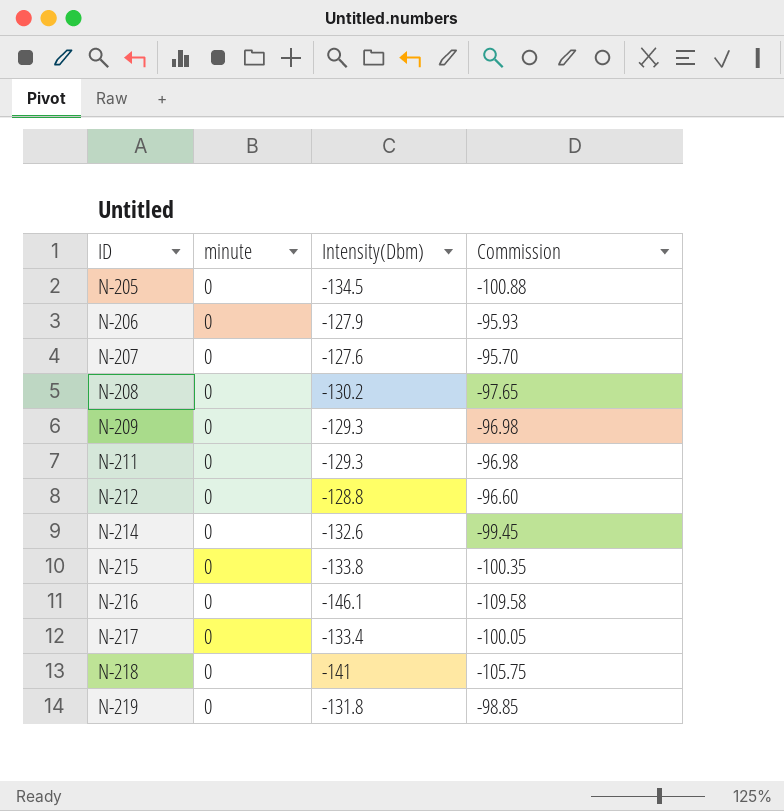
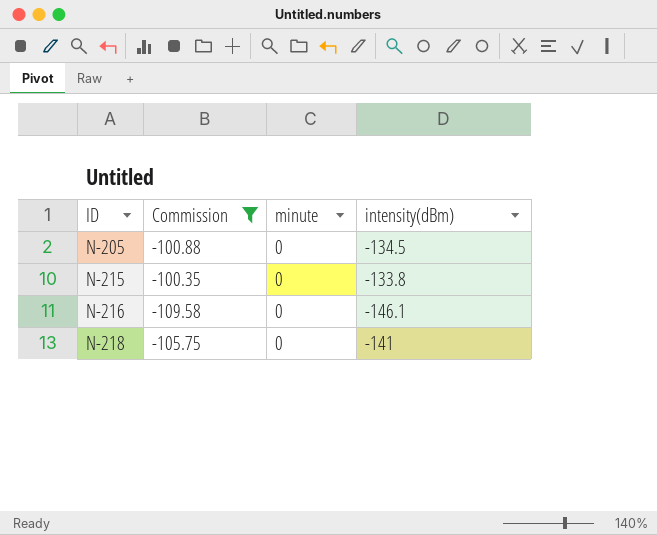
filter: none -> Commission <= -100.35
column Commission | position: 4 -> 2
column name: Intensity(Dbm) -> intensity(dBm)

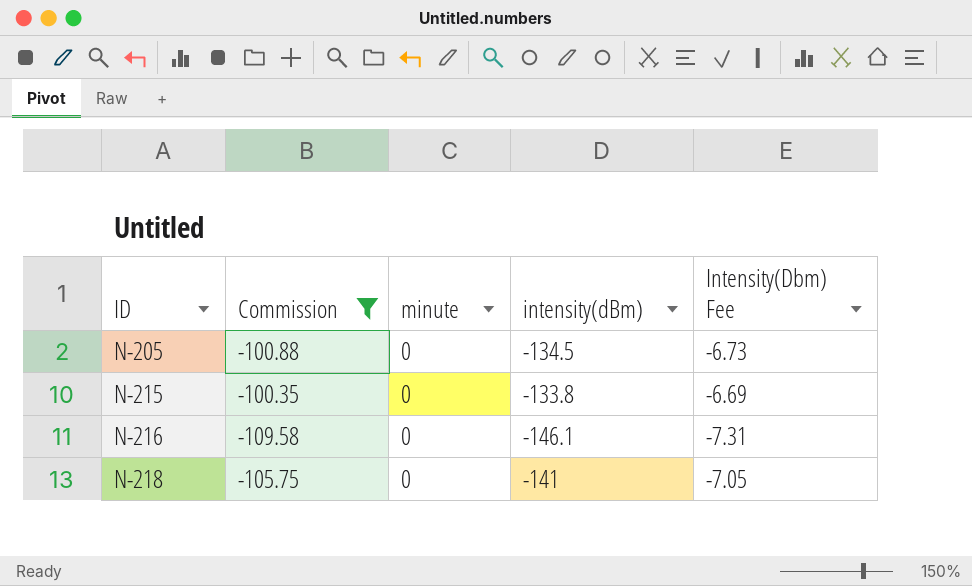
column Intensity(Dbm) Fee | formula: none -> [intensity(dBm)] * 0.05

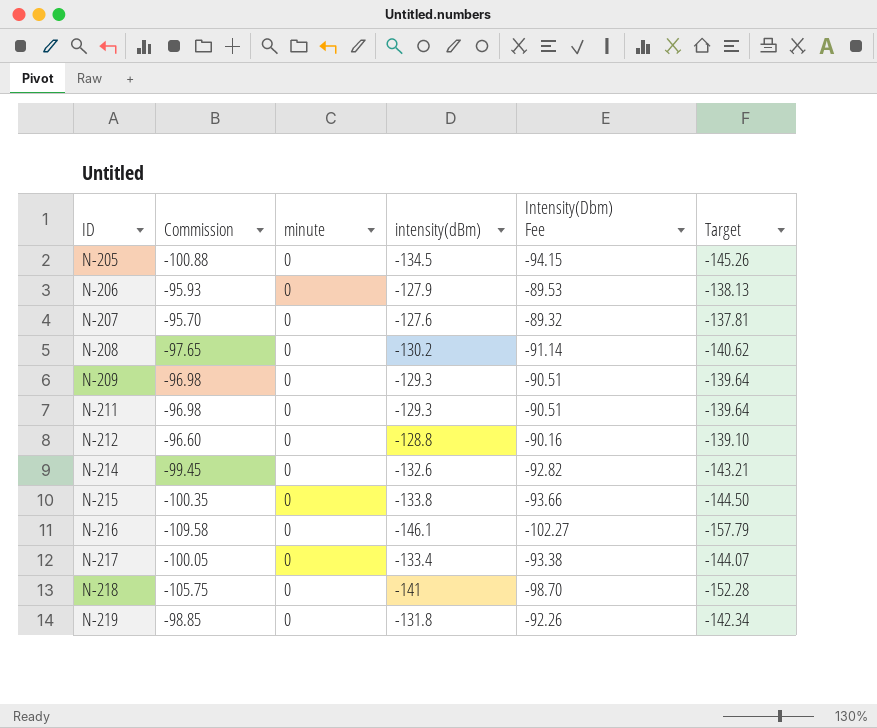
filter: Commission <= -100.35 -> none
column Intensity(Dbm) Fee | formula: [intensity(dBm)] * 0.05 -> [intensity(dBm)] * 0.7
column Target | formula: none -> [intensity(dBm)] * 1.08

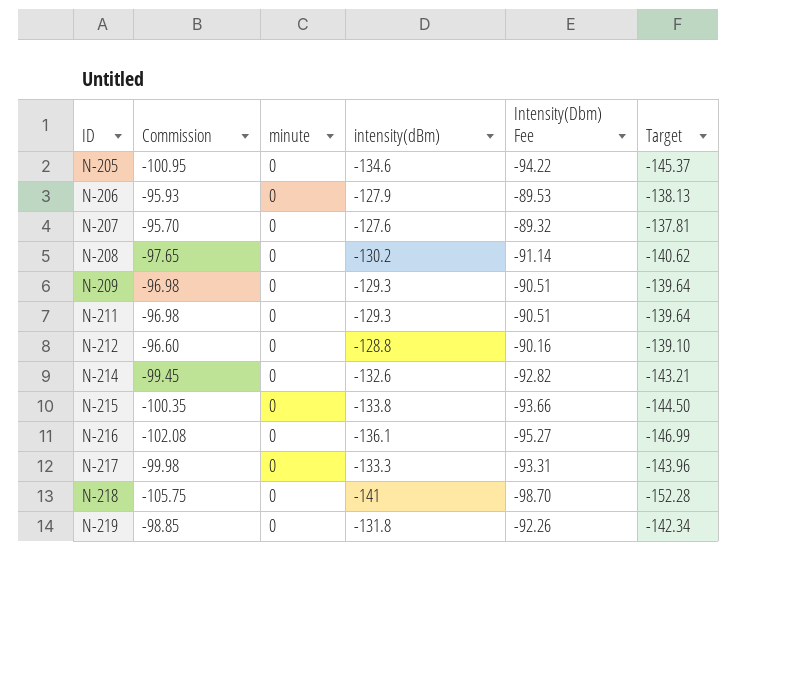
N-205 | Commission: -100.88 -> -100.95
N-205 | intensity(dBm): -134.5 -> -134.6
N-205 | Intensity(Dbm) Fee: -94.15 -> -94.22
N-205 | Target: -145.26 -> -145.37
N-216 | Commission: -109.58 -> -102.08
N-216 | intensity(dBm): -146.1 -> -136.1
N-216 | Intensity(Dbm) Fee: -102.27 -> -95.27
N-216 | Target: -157.79 -> -146.99
N-217 | Commission: -100.05 -> -99.98
N-217 | intensity(dBm): -133.4 -> -133.3
N-217 | Intensity(Dbm) Fee: -93.38 -> -93.31
N-217 | Target: -144.07 -> -143.96

